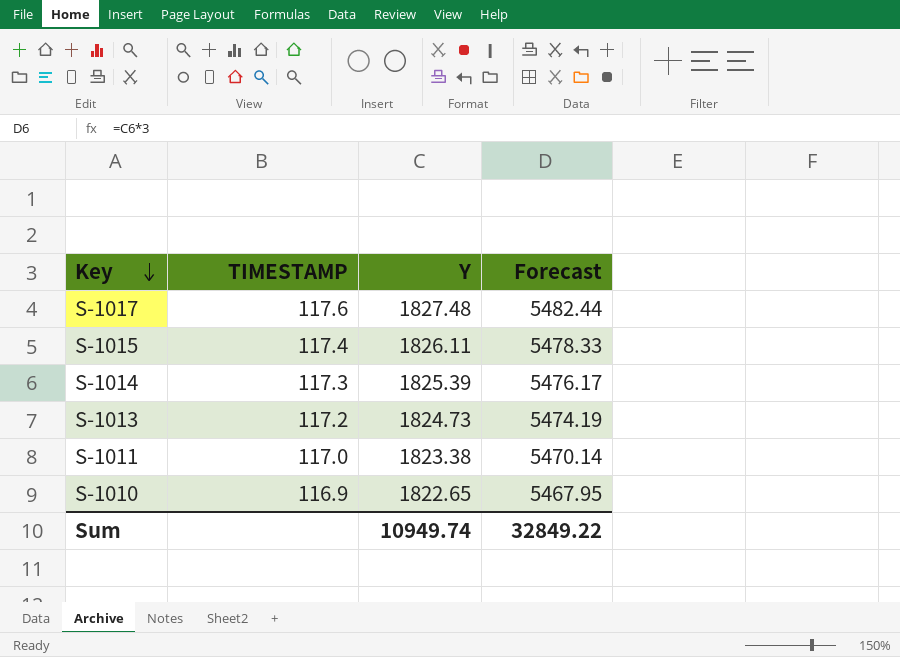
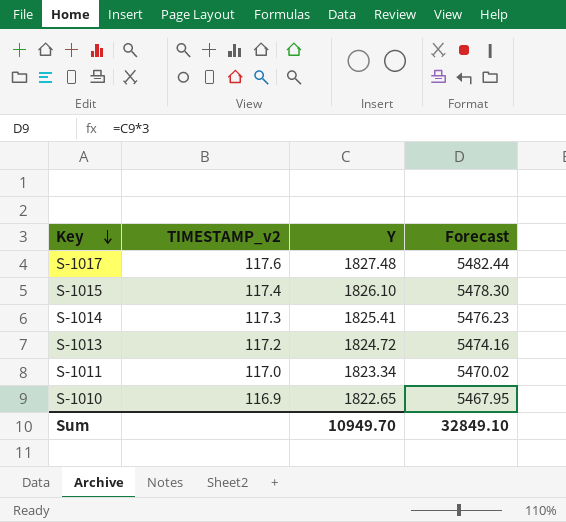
column name: TIMESTAMP -> TIMESTAMP_v2
S-1015 | Y: 1826.11 -> 1826.10
S-1015 | Forecast: 5478.33 -> 5478.30
S-1014 | Y: 1825.39 -> 1825.41
S-1014 | Forecast: 5476.17 -> 5476.23
S-1013 | Y: 1824.73 -> 1824.72
S-1013 | Forecast: 5474.19 -> 5474.16
S-1011 | Y: 1823.38 -> 1823.34
S-1011 | Forecast: 5470.14 -> 5470.02
Sum | Y: 10949.74 -> 10949.70
Sum | Forecast: 32849.22 -> 32849.10

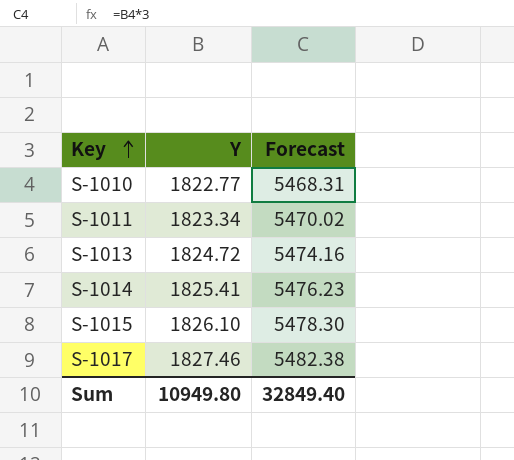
row order: Key descending -> Key ascending
column TIMESTAMP_v2 | position: 2 -> none
S-1010 | Y: 1822.65 -> 1822.77
S-1010 | Forecast: 5467.95 -> 5468.31
S-1017 | Y: 1827.48 -> 1827.46
S-1017 | Forecast: 5482.44 -> 5482.38
Sum | Y: 10949.70 -> 10949.80
Sum | Forecast: 32849.10 -> 32849.40

